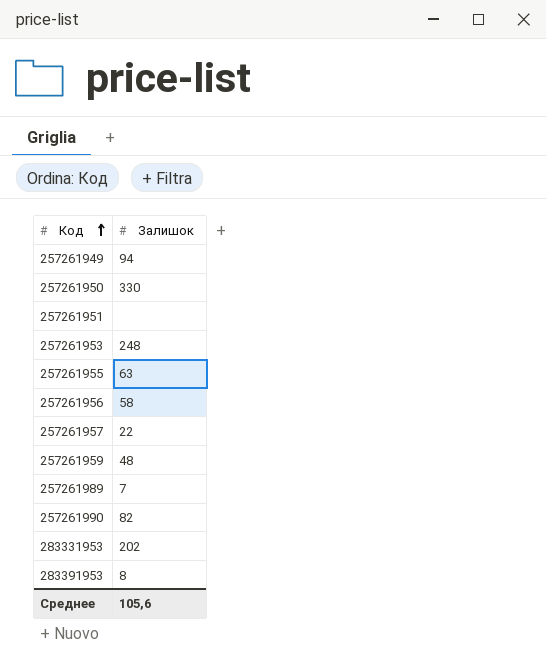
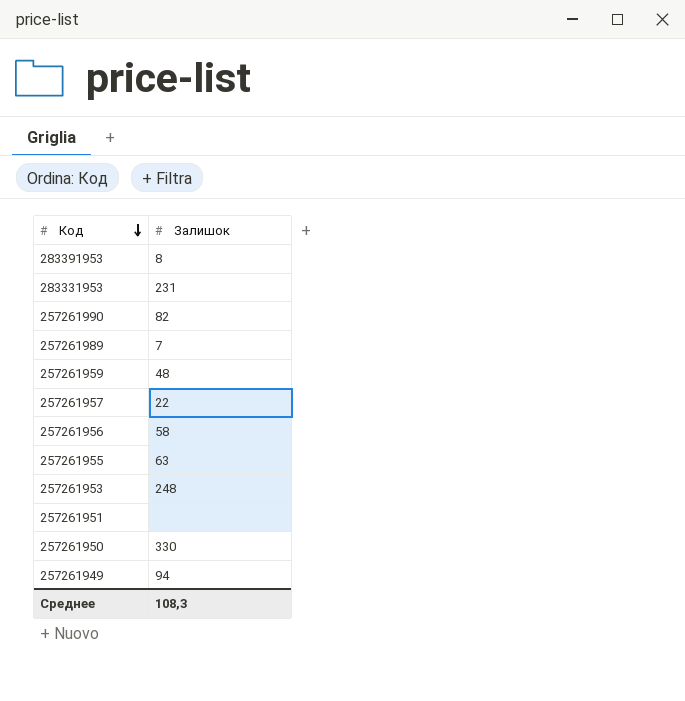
row order: Код ascending -> Код descending
283331953 | Залишок: 202 -> 231
Среднее | Залишок: 105,6 -> 108,3

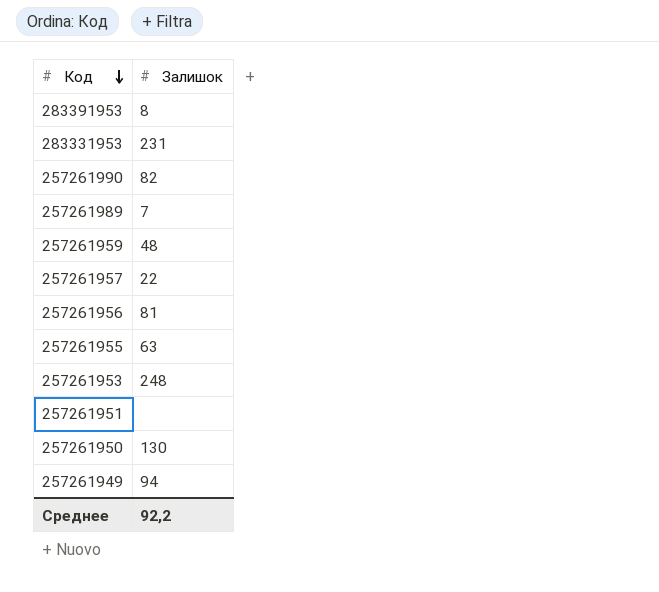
257261956 | Залишок: 58 -> 81
257261950 | Залишок: 330 -> 130
Среднее | Залишок: 108,3 -> 92,2

